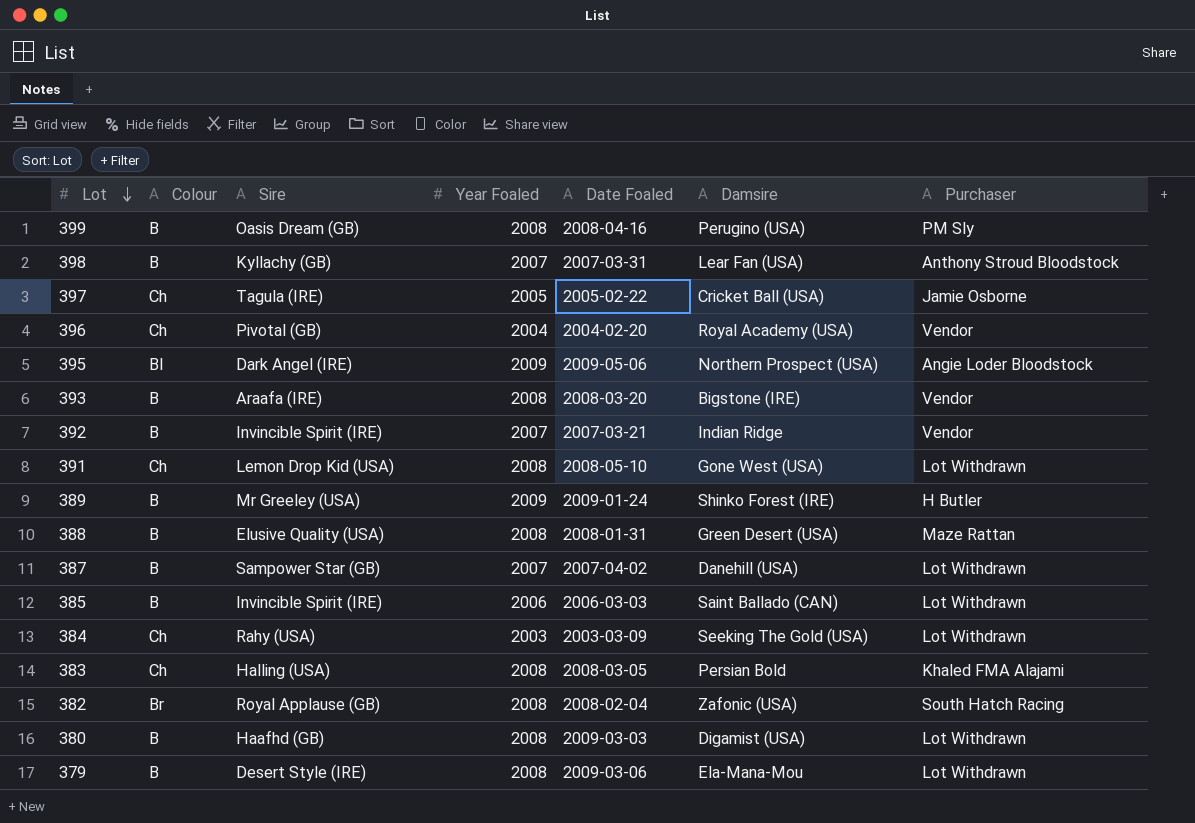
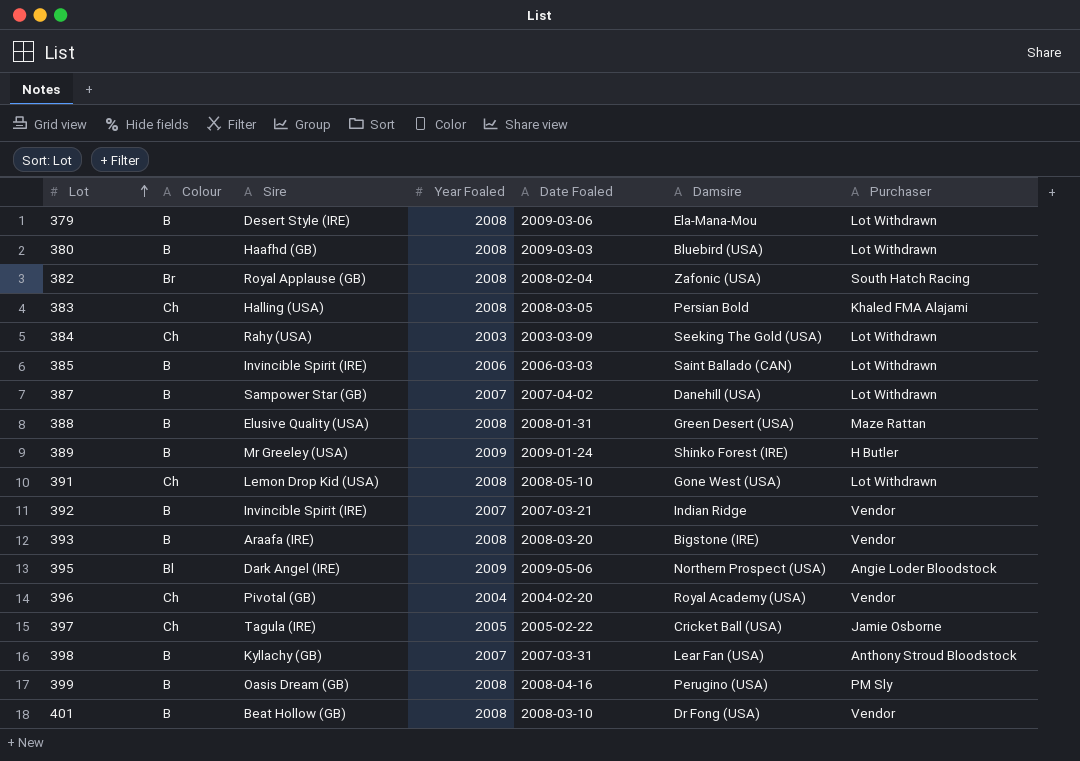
row order: Lot descending -> Lot ascending
380 | Damsire: Digamist (USA) -> Bluebird (USA)
row 401: none -> B | Beat Hollow (GB) | 2008 | 2008-03-10 | Dr Fong (USA) | Vendor

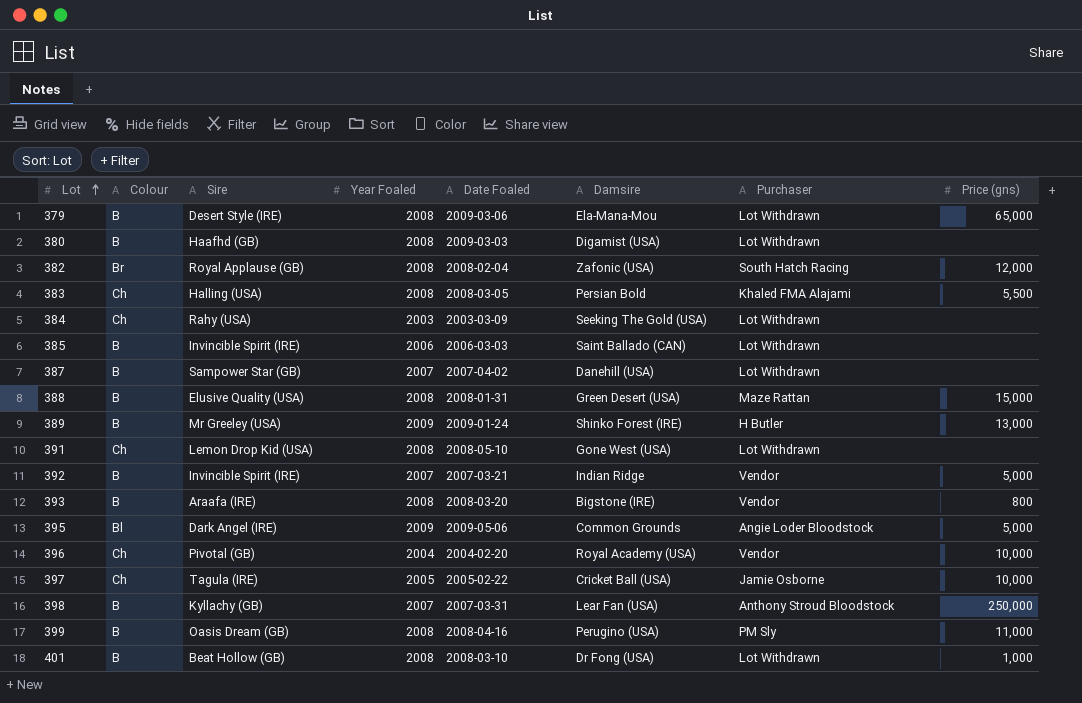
column Price (gns) | position: none -> 8
380 | Damsire: Bluebird (USA) -> Digamist (USA)
395 | Damsire: Northern Prospect (USA) -> Common Grounds
401 | Purchaser: Vendor -> Lot Withdrawn

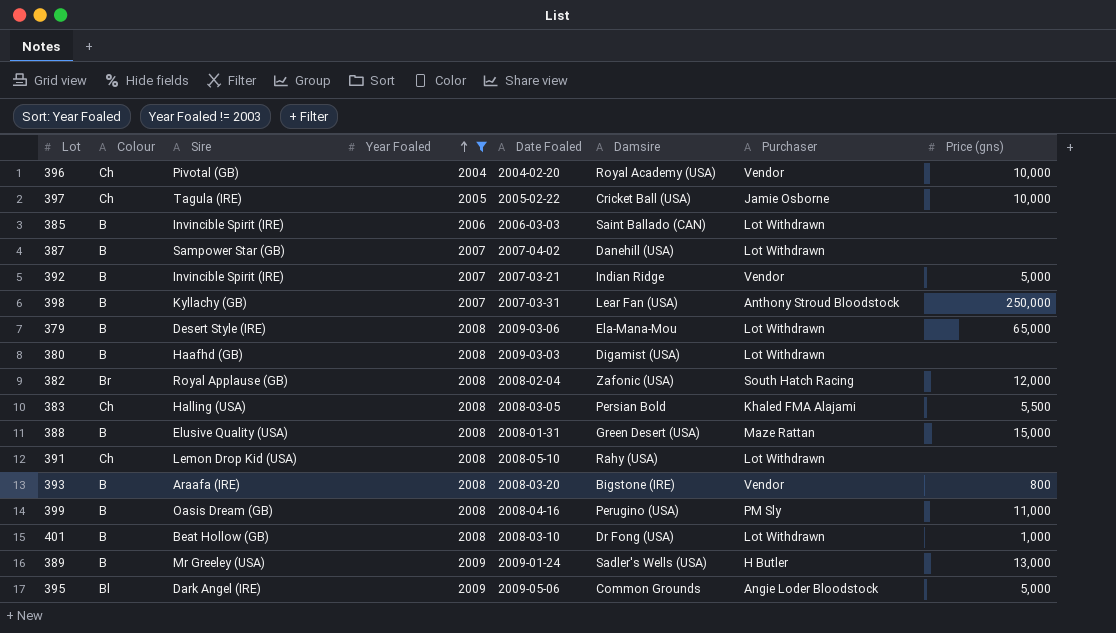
filter: none -> Year Foaled != 2003
row order: Lot ascending -> Year Foaled ascending
391 | Damsire: Gone West (USA) -> Rahy (USA)
389 | Damsire: Shinko Forest (IRE) -> Sadler's Wells (USA)

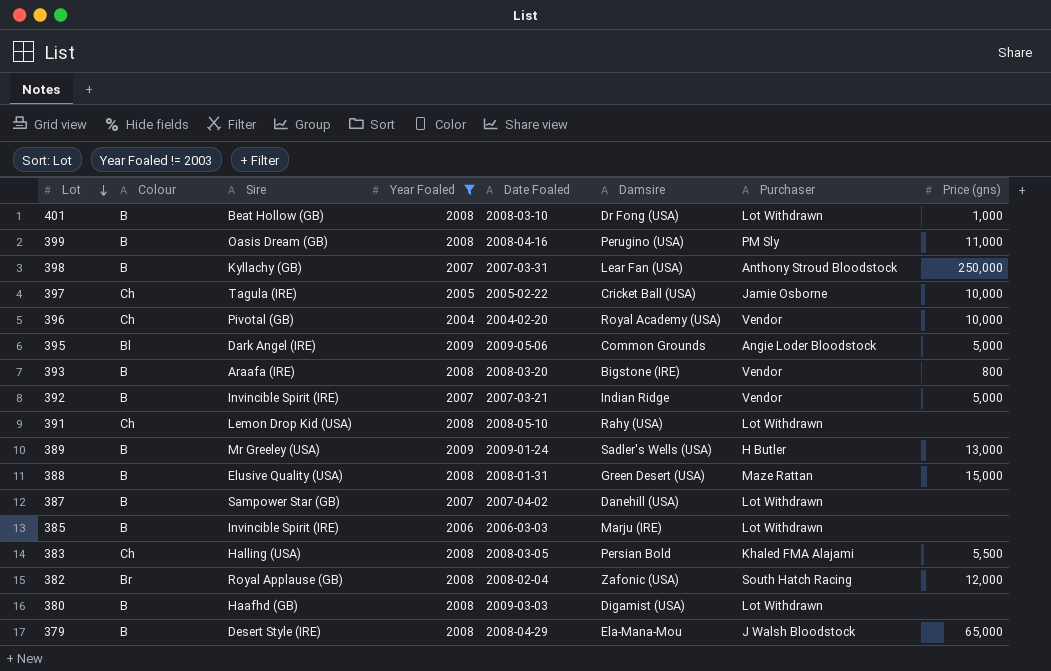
row order: Year Foaled ascending -> Lot descending
385 | Damsire: Saint Ballado (CAN) -> Marju (IRE)
379 | Date Foaled: 2009-03-06 -> 2008-04-29
379 | Purchaser: Lot Withdrawn -> J Walsh Bloodstock

